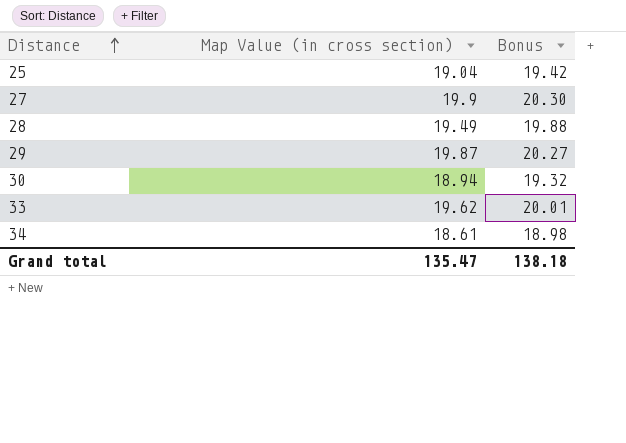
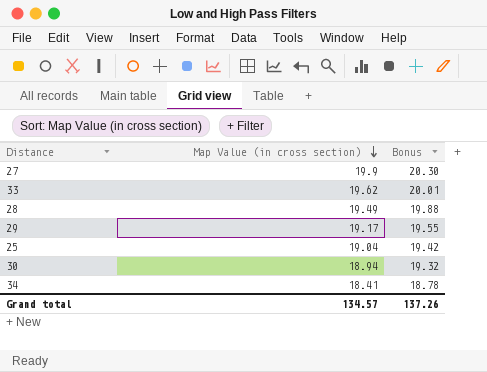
row order: Distance ascending -> Map Value (in cross section) descending
29 | Map Value (in cross section): 19.87 -> 19.17
29 | Bonus: 20.27 -> 19.55
34 | Map Value (in cross section): 18.61 -> 18.41
34 | Bonus: 18.98 -> 18.78
Grand total | Map Value (in cross section): 135.47 -> 134.57
Grand total | Bonus: 138.18 -> 137.26

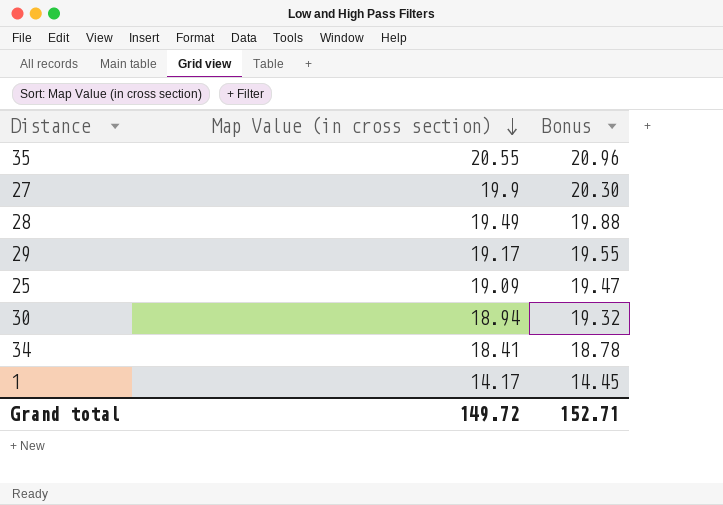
row 33: 19.62 | 20.01 -> none
row 35: none -> 20.55 | 20.96
25 | Map Value (in cross section): 19.04 -> 19.09
25 | Bonus: 19.42 -> 19.47
row 1: none -> 14.17 | 14.45
Grand total | Map Value (in cross section): 134.57 -> 149.72
Grand total | Bonus: 137.26 -> 152.71

